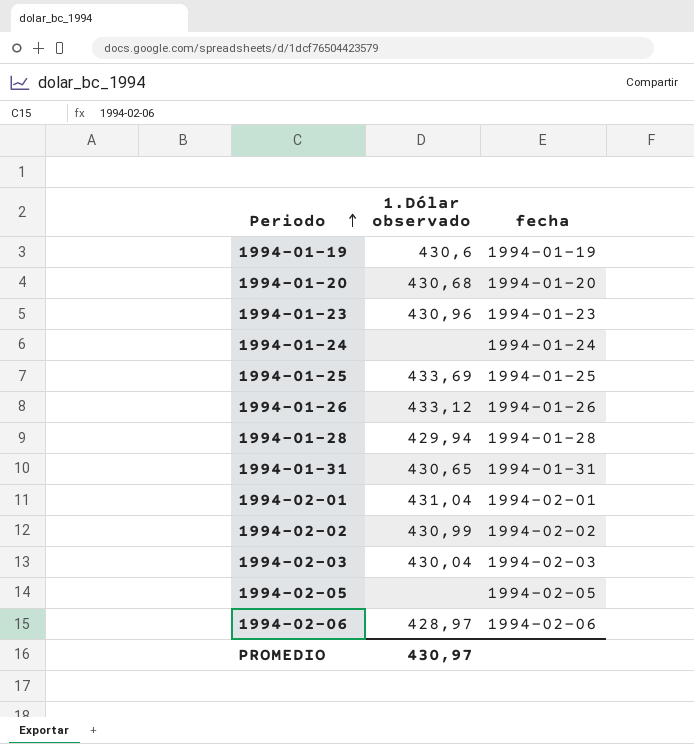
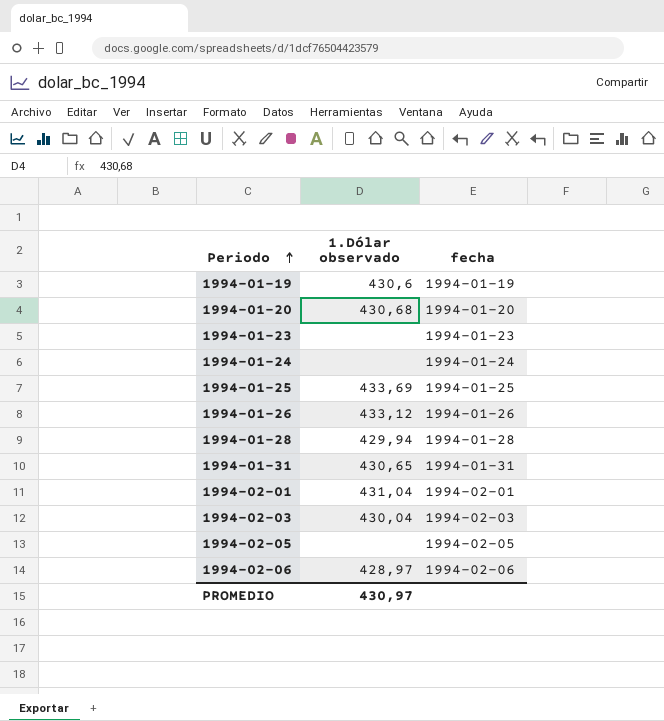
row 1994-02-02: 430,99 | 1994-02-02 -> none
1994-01-23 | 1.Dólar observado: 430,96 -> none

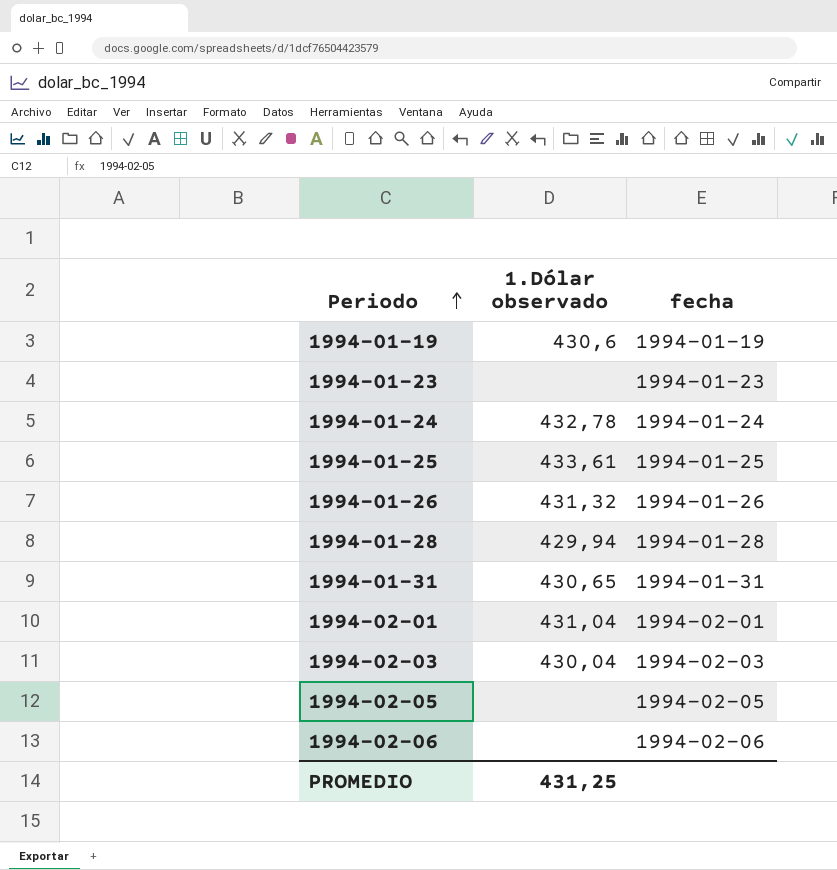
row 1994-01-20: 430,68 | 1994-01-20 -> none
1994-01-24 | 1.Dólar observado: none -> 432,78
1994-01-25 | 1.Dólar observado: 433,69 -> 433,61
1994-01-26 | 1.Dólar observado: 433,12 -> 431,32
1994-02-06 | 1.Dólar observado: 428,97 -> none
PROMEDIO | 1.Dólar observado: 430,97 -> 431,25

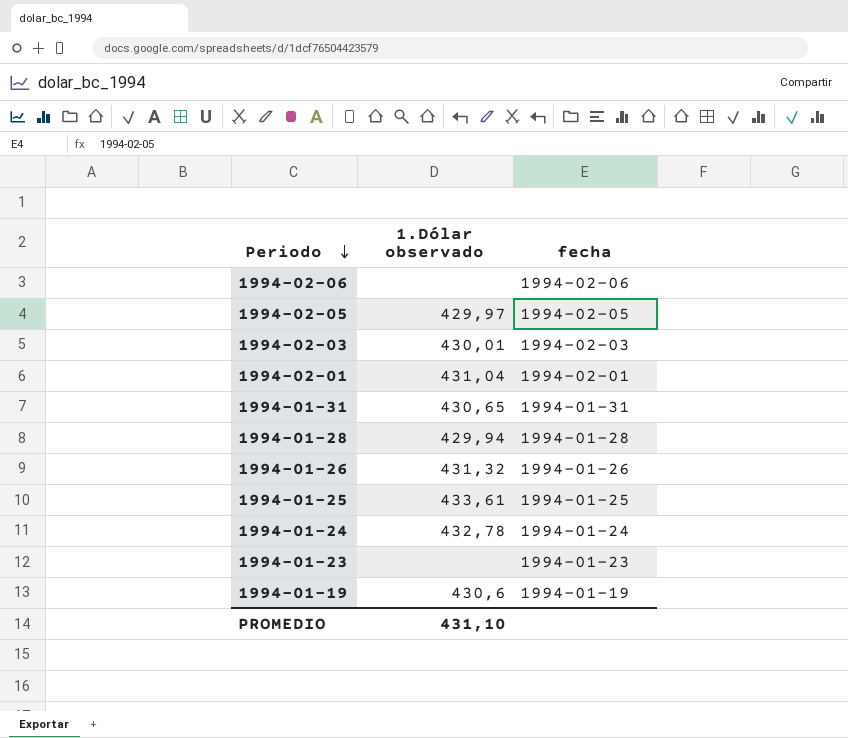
row order: Periodo ascending -> Periodo descending
1994-02-05 | 1.Dólar observado: none -> 429,97
1994-02-03 | 1.Dólar observado: 430,04 -> 430,01
PROMEDIO | 1.Dólar observado: 431,25 -> 431,10

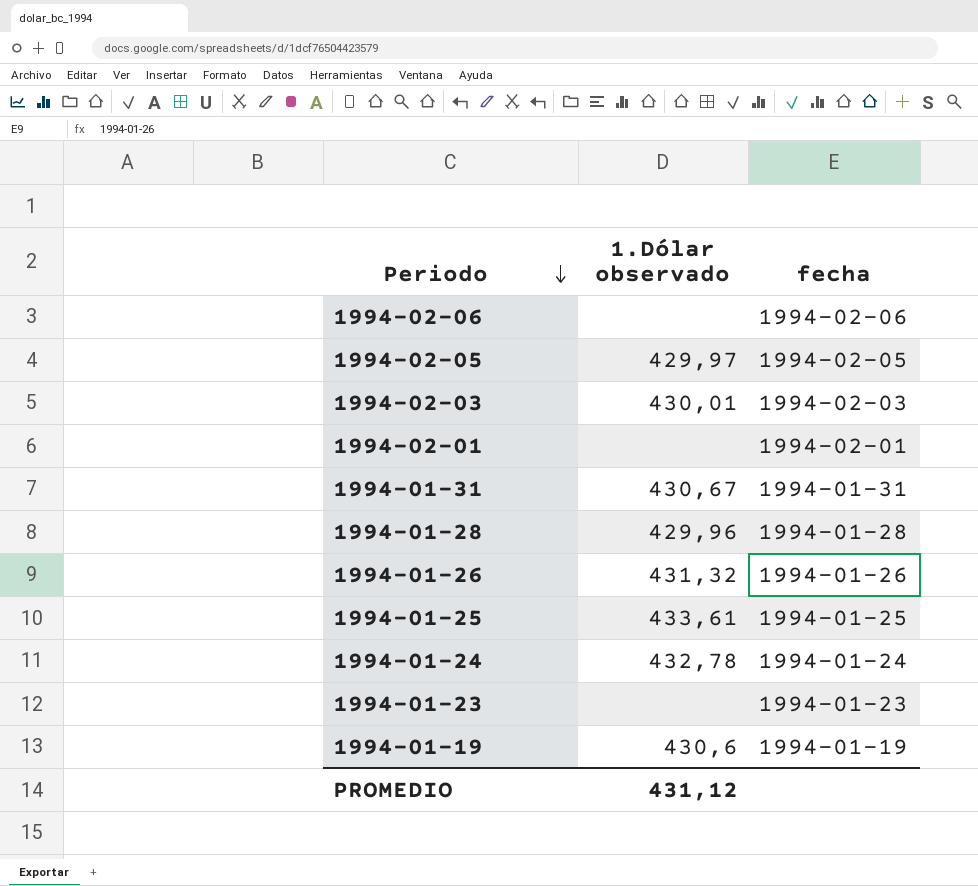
1994-02-01 | 1.Dólar observado: 431,04 -> none
1994-01-31 | 1.Dólar observado: 430,65 -> 430,67
1994-01-28 | 1.Dólar observado: 429,94 -> 429,96
PROMEDIO | 1.Dólar observado: 431,10 -> 431,12

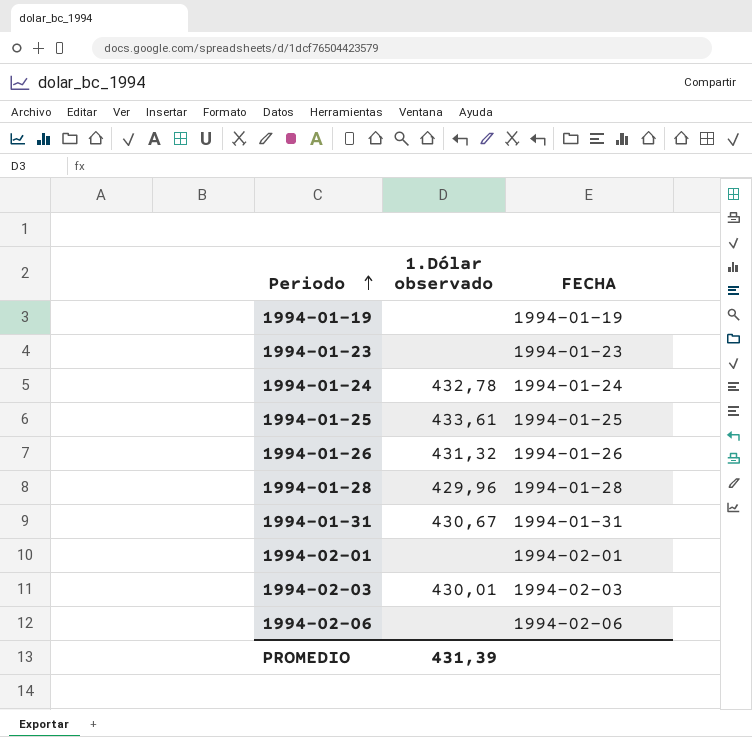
row order: Periodo descending -> Periodo ascending
column name: fecha -> FECHA
row 1994-02-05: 429,97 | 1994-02-05 -> none
1994-01-19 | 1.Dólar observado: 430,6 -> none
PROMEDIO | 1.Dólar observado: 431,12 -> 431,39

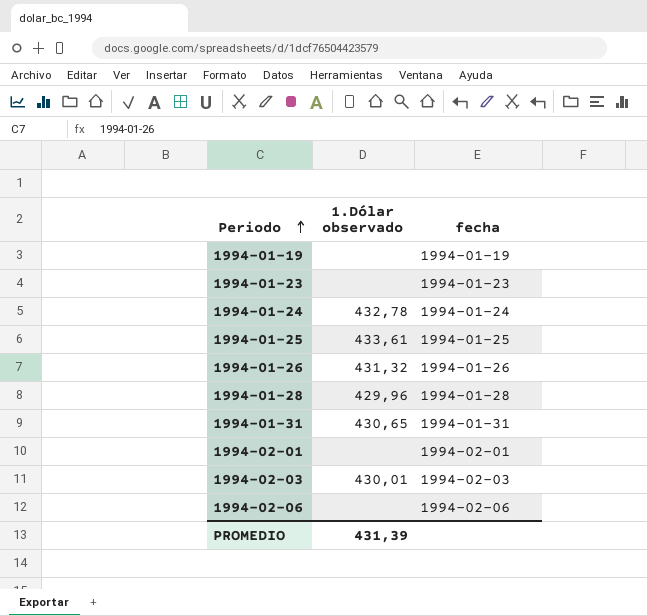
column name: FECHA -> fecha
1994-01-31 | 1.Dólar observado: 430,67 -> 430,65

